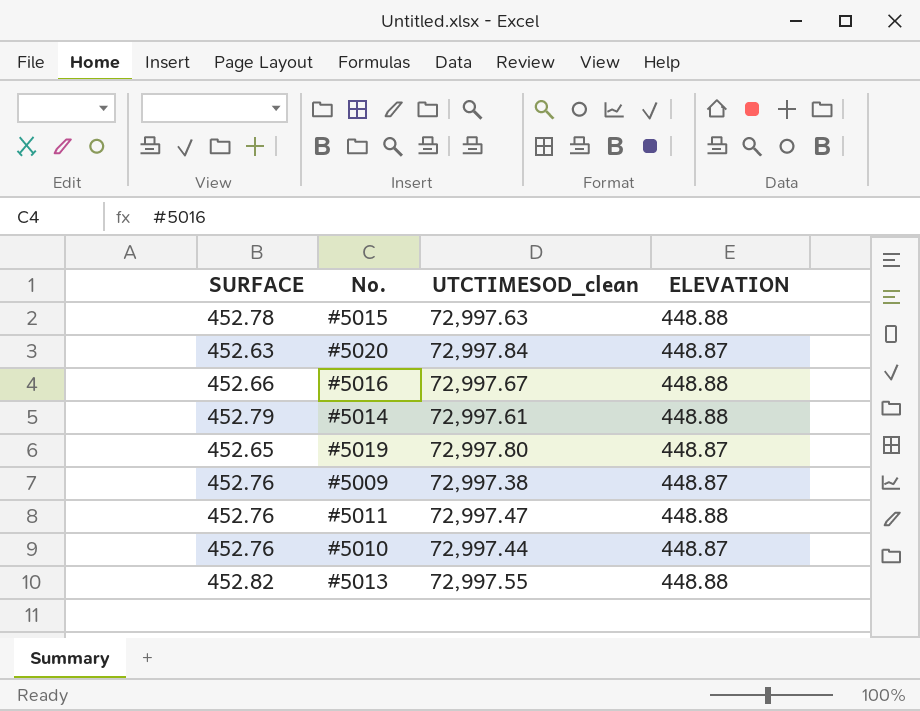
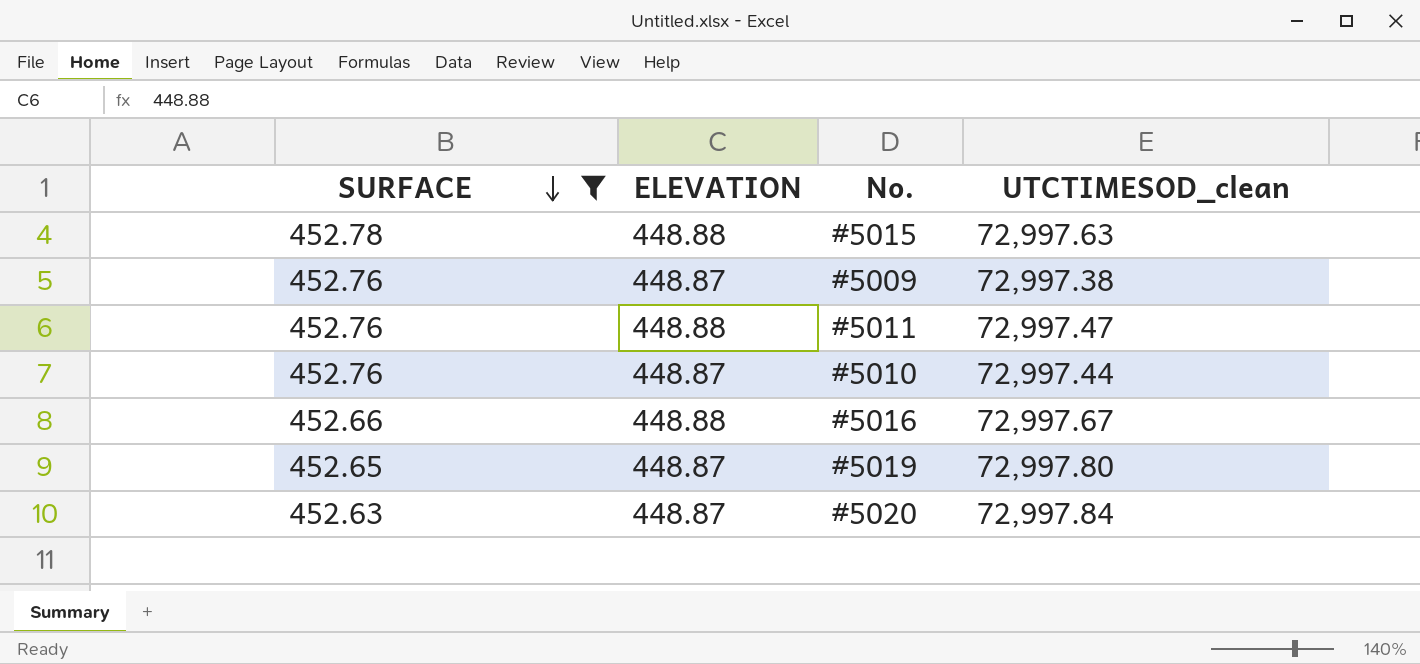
filter: none -> SURFACE <= 452.78
row order: none -> SURFACE descending
column ELEVATION | position: 4 -> 2

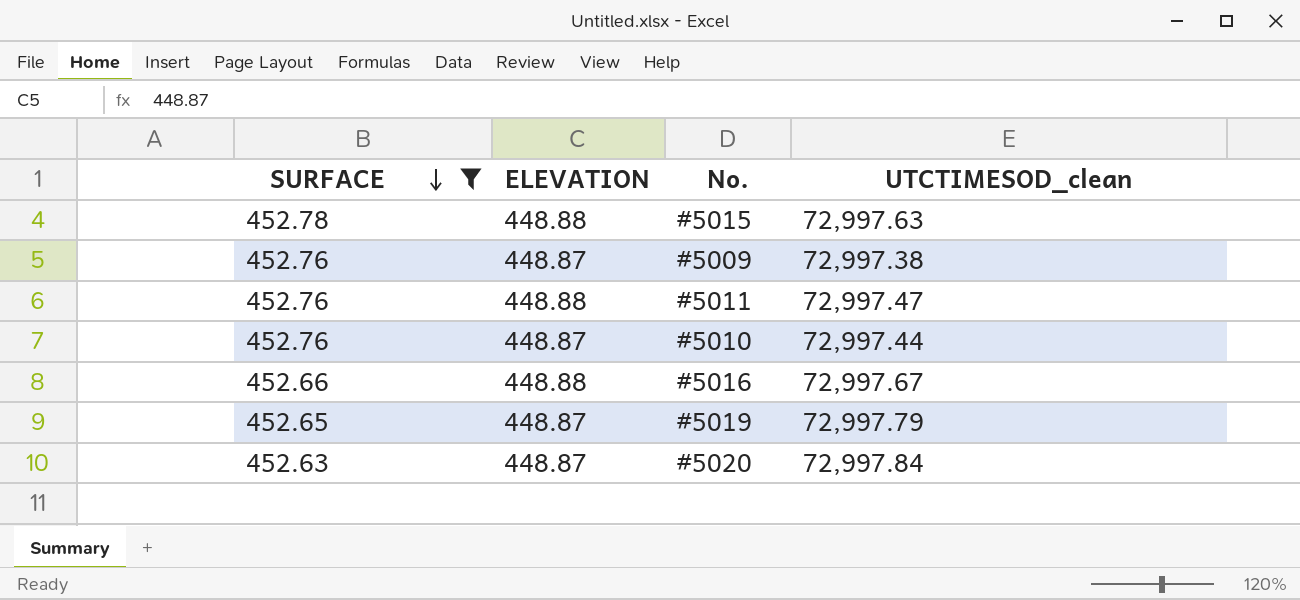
#5019 | UTCTIMESOD_clean: 72,997.80 -> 72,997.79

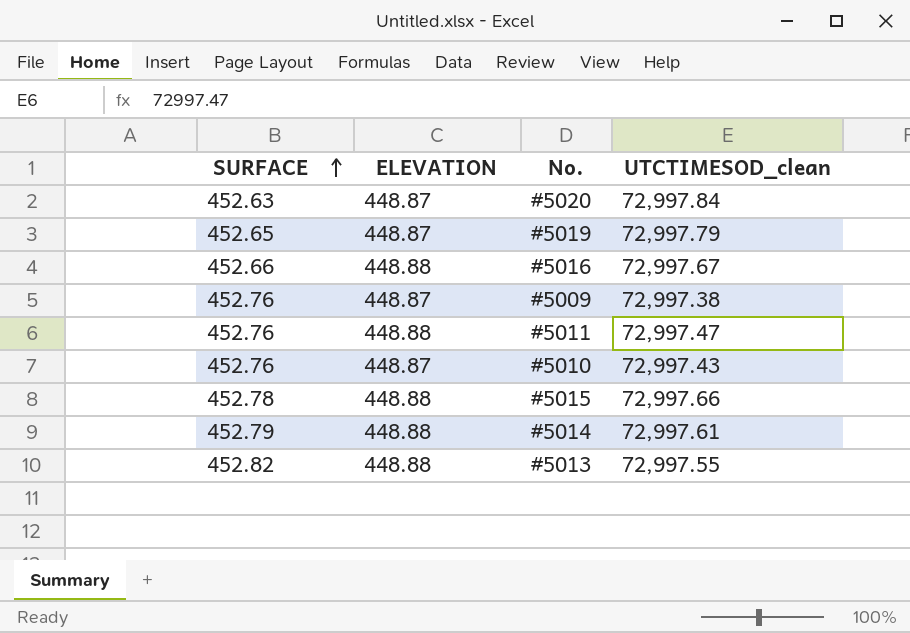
filter: SURFACE <= 452.78 -> none
row order: SURFACE descending -> SURFACE ascending
#5010 | UTCTIMESOD_clean: 72,997.44 -> 72,997.43
#5015 | UTCTIMESOD_clean: 72,997.63 -> 72,997.66

